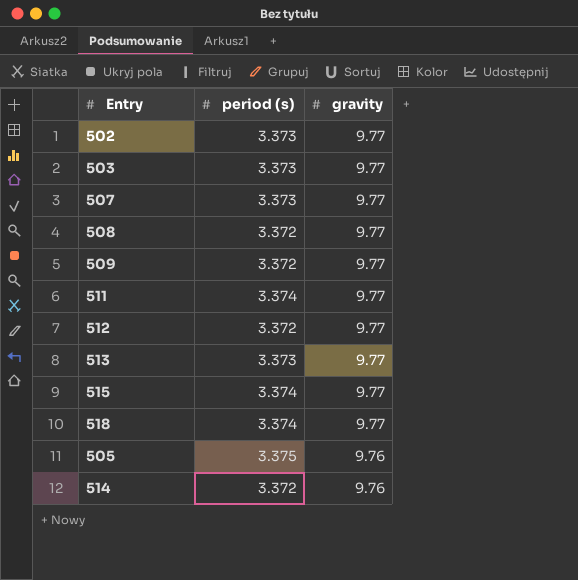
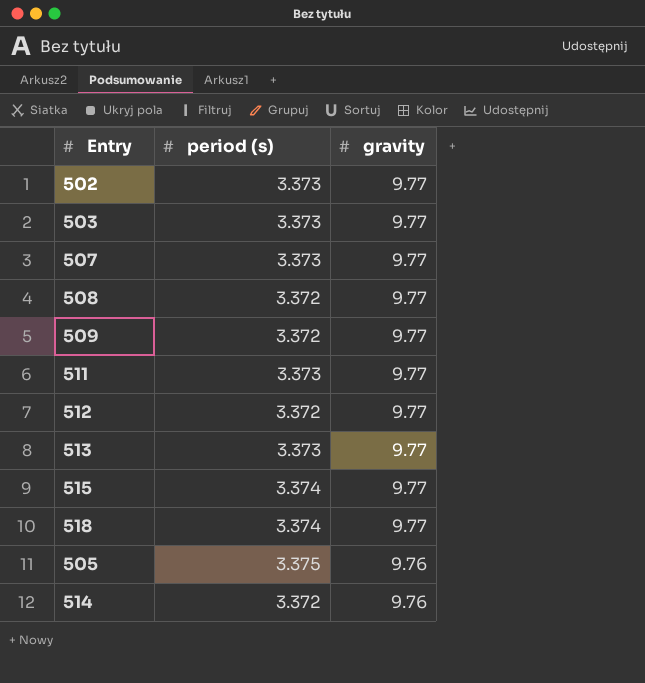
511 | period (s): 3.374 -> 3.373

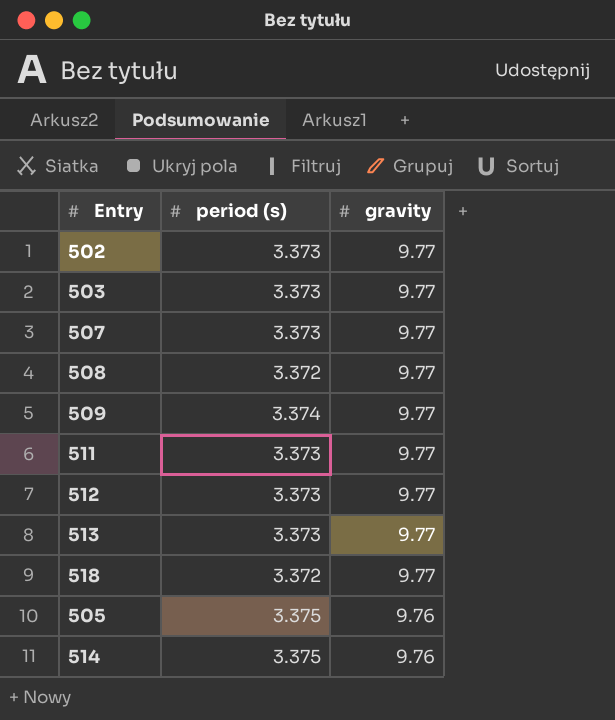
row 515: 3.374 | 9.77 -> none
509 | period (s): 3.372 -> 3.374
512 | period (s): 3.372 -> 3.373
518 | period (s): 3.374 -> 3.372
514 | period (s): 3.372 -> 3.375

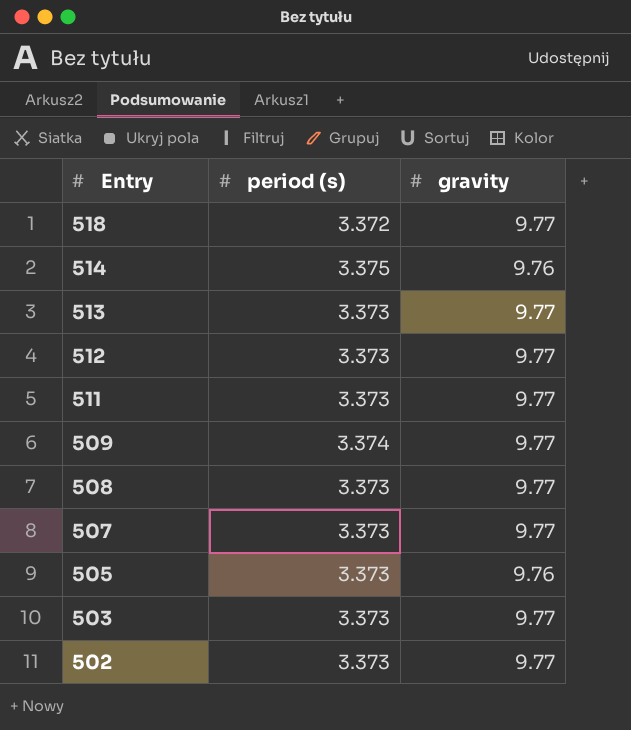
row order: gravity descending -> Entry descending
508 | period (s): 3.372 -> 3.373
505 | period (s): 3.375 -> 3.373

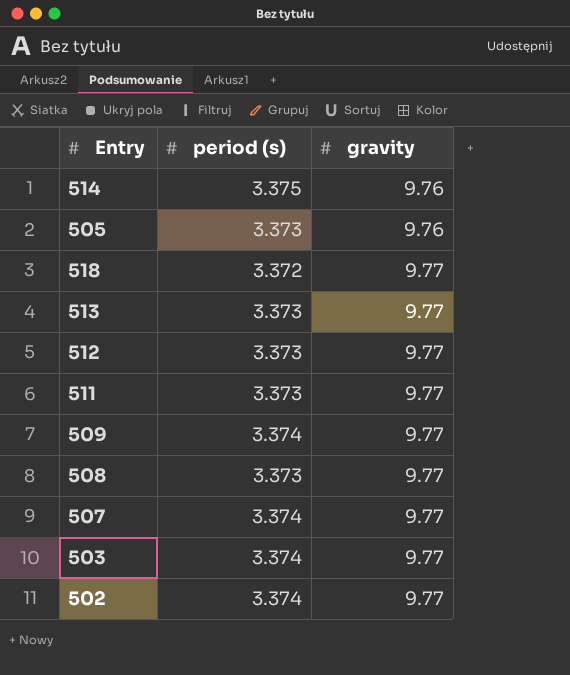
row order: Entry descending -> gravity ascending
507 | period (s): 3.373 -> 3.374
503 | period (s): 3.373 -> 3.374
502 | period (s): 3.373 -> 3.374

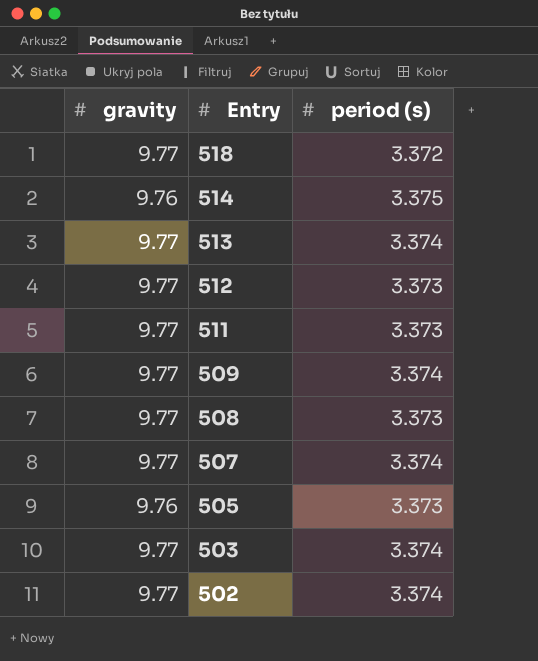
row order: gravity ascending -> Entry descending
column gravity | position: 3 -> 1
513 | period (s): 3.373 -> 3.374

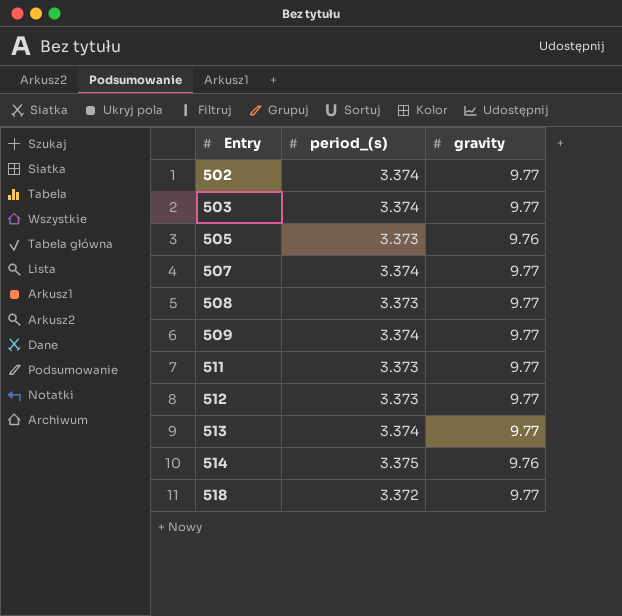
row order: Entry descending -> Entry ascending
column name: period (s) -> period_(s)
column gravity | position: 1 -> 3

